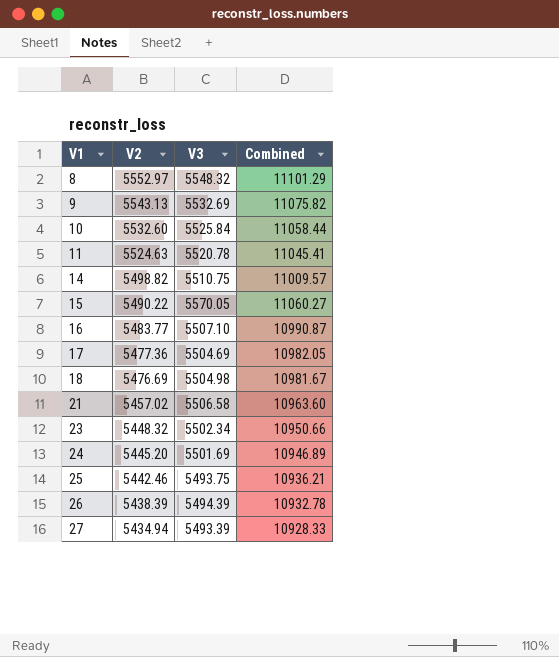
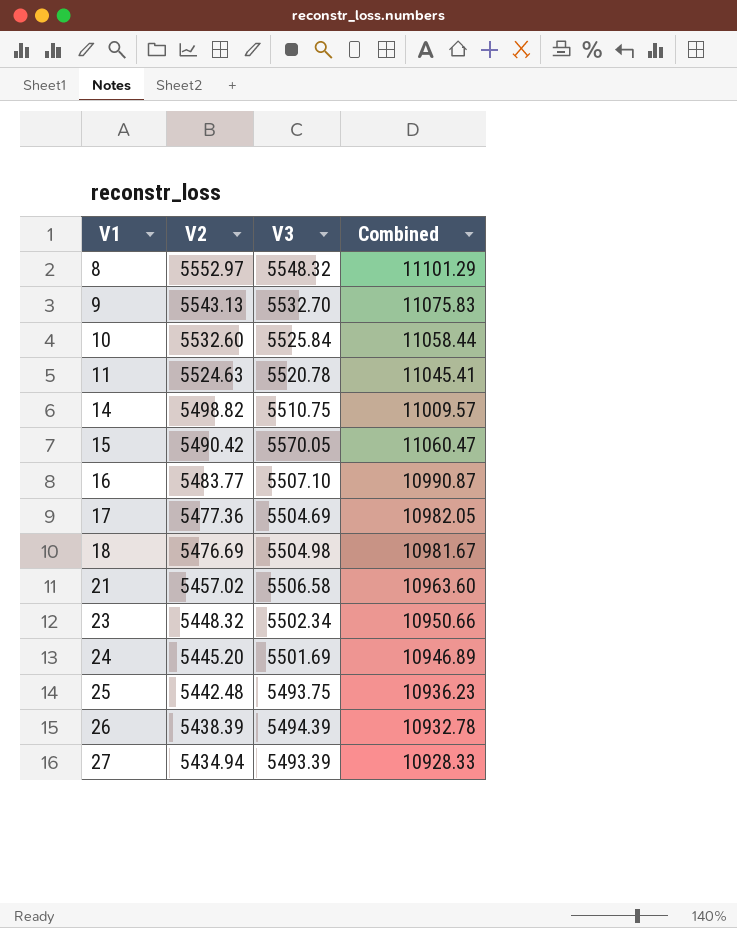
9 | V3: 5532.69 -> 5532.70
9 | Combined: 11075.82 -> 11075.83
15 | V2: 5490.22 -> 5490.42
15 | Combined: 11060.27 -> 11060.47
25 | V2: 5442.46 -> 5442.48
25 | Combined: 10936.21 -> 10936.23

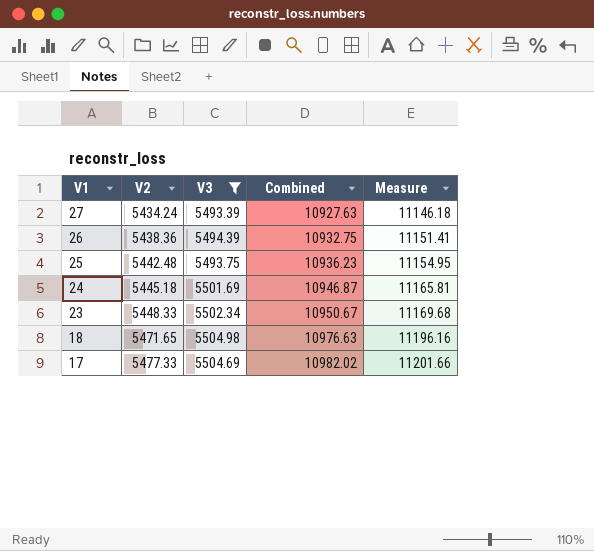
filter: none -> V3 <= 5504.98
row order: V1 ascending -> V1 descending
column Measure | formula: none -> [Combined] * 1.02
27 | V2: 5434.94 -> 5434.24
27 | Combined: 10928.33 -> 10927.63
26 | V2: 5438.39 -> 5438.36
26 | Combined: 10932.78 -> 10932.75
24 | V2: 5445.20 -> 5445.18
24 | Combined: 10946.89 -> 10946.87
23 | V2: 5448.32 -> 5448.33
23 | Combined: 10950.66 -> 10950.67
18 | V2: 5476.69 -> 5471.65
18 | Combined: 10981.67 -> 10976.63
17 | V2: 5477.36 -> 5477.33
17 | Combined: 10982.05 -> 10982.02

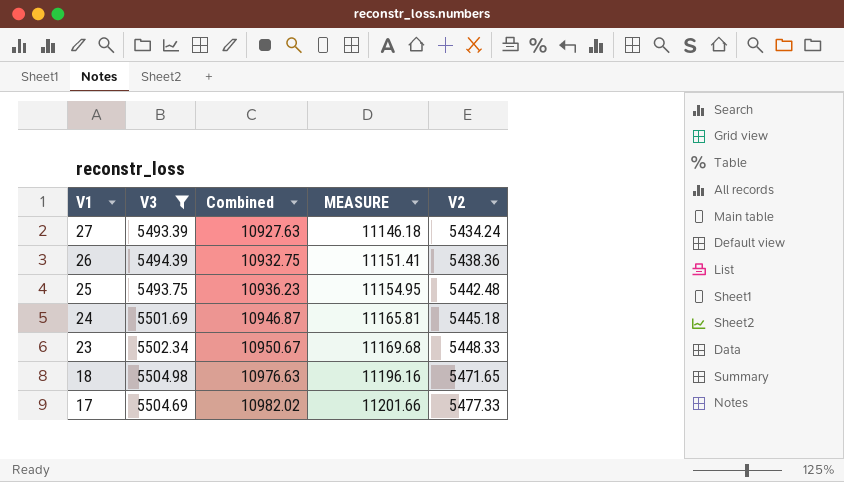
column name: Measure -> MEASURE
column V2 | position: 2 -> 5

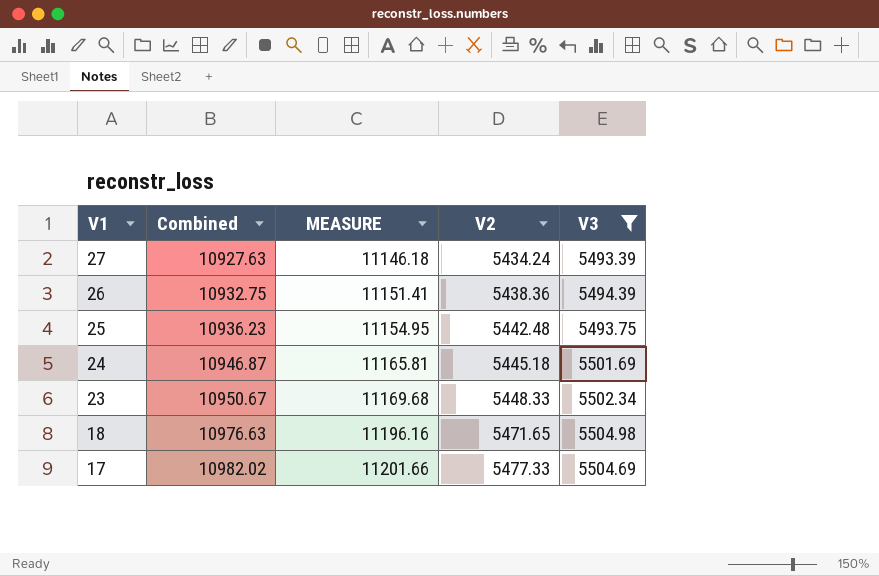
column V3 | position: 2 -> 5

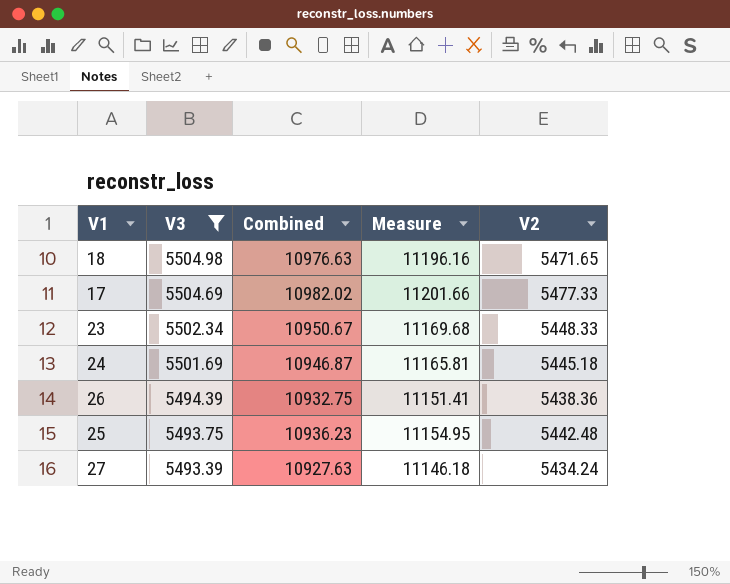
row order: V1 descending -> V3 descending
column V3 | position: 5 -> 2
column name: MEASURE -> Measure

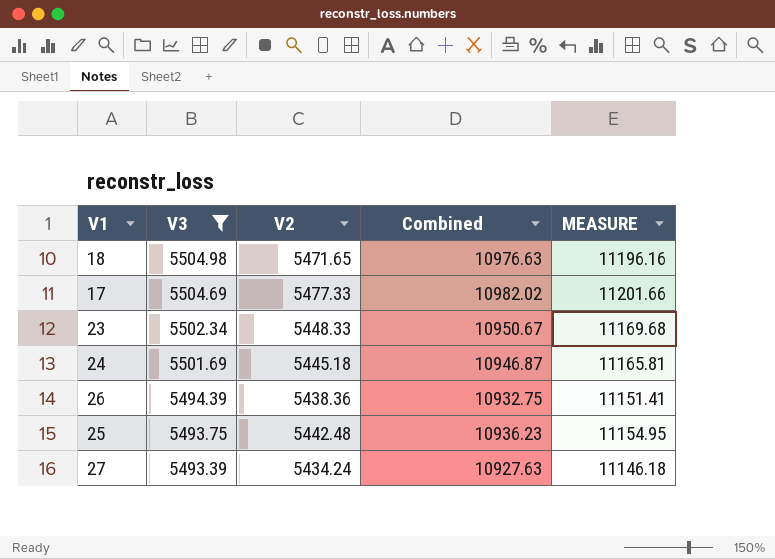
column V2 | position: 5 -> 3
column name: Measure -> MEASURE

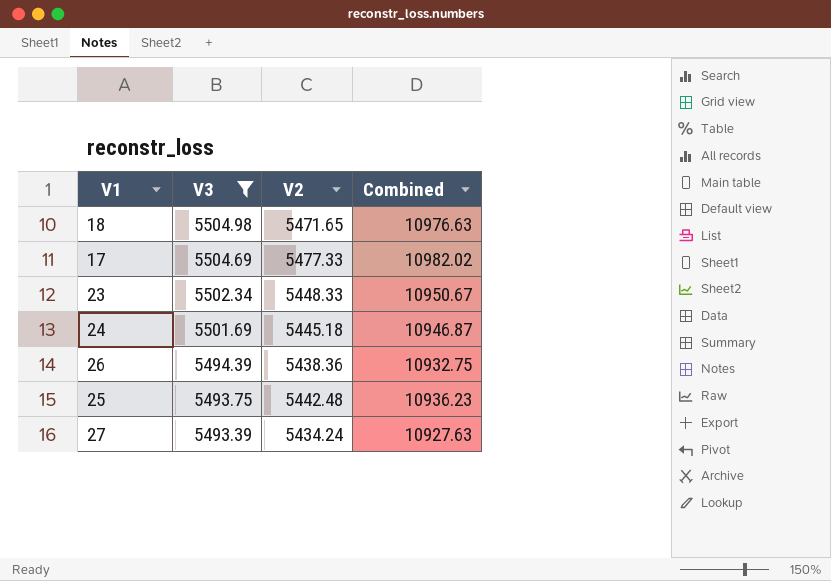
column MEASURE | formula: [Combined] * 1.02 -> none

